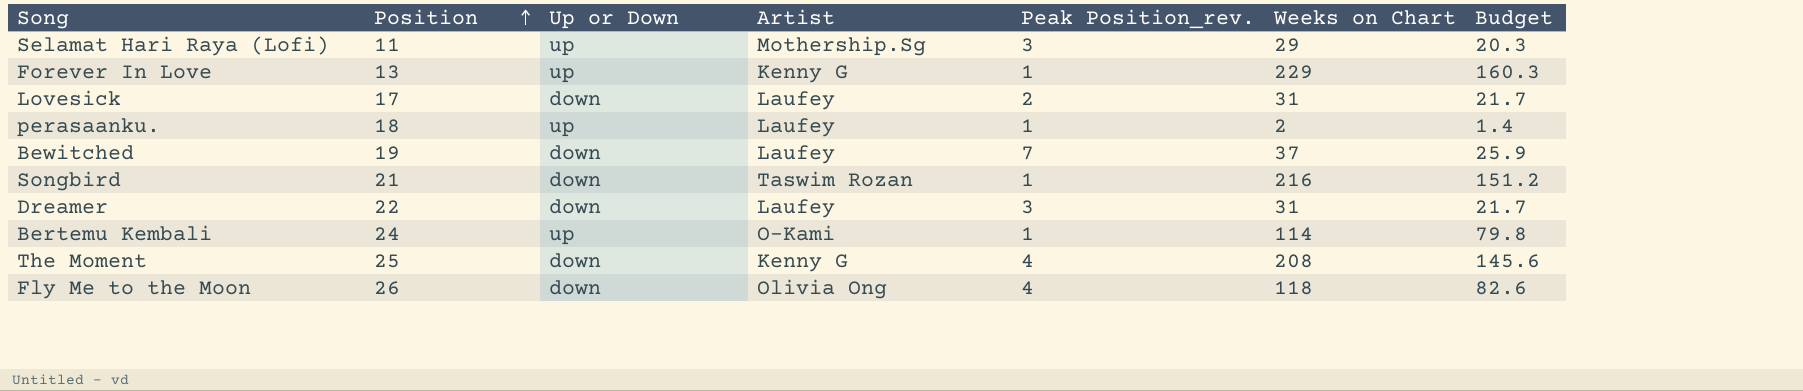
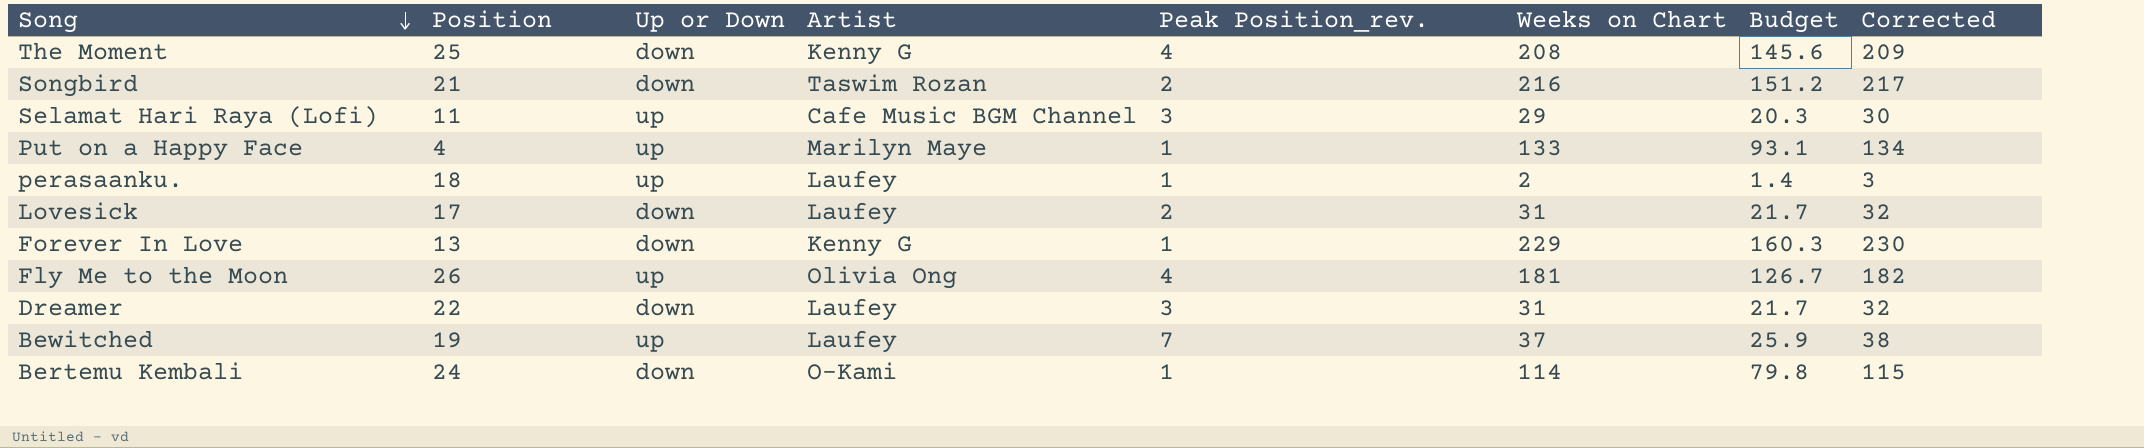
row order: Position ascending -> Song descending
column Corrected | formula: none -> [Weeks on Chart] + 1
Songbird | Peak Position_rev.: 1 -> 2
Selamat Hari Raya (Lofi) | Artist: Mothership.Sg -> Cafe Music BGM Channel
row Put on a Happy Face: none -> 4 | up | Marilyn Maye | 1 | 133 | 93.1 | 134
Forever In Love | Up or Down: up -> down
Fly Me to the Moon | Up or Down: down -> up
Fly Me to the Moon | Weeks on Chart: 118 -> 181
Fly Me to the Moon | Budget: 82.6 -> 126.7
Bewitched | Up or Down: down -> up
Bertemu Kembali | Up or Down: up -> down

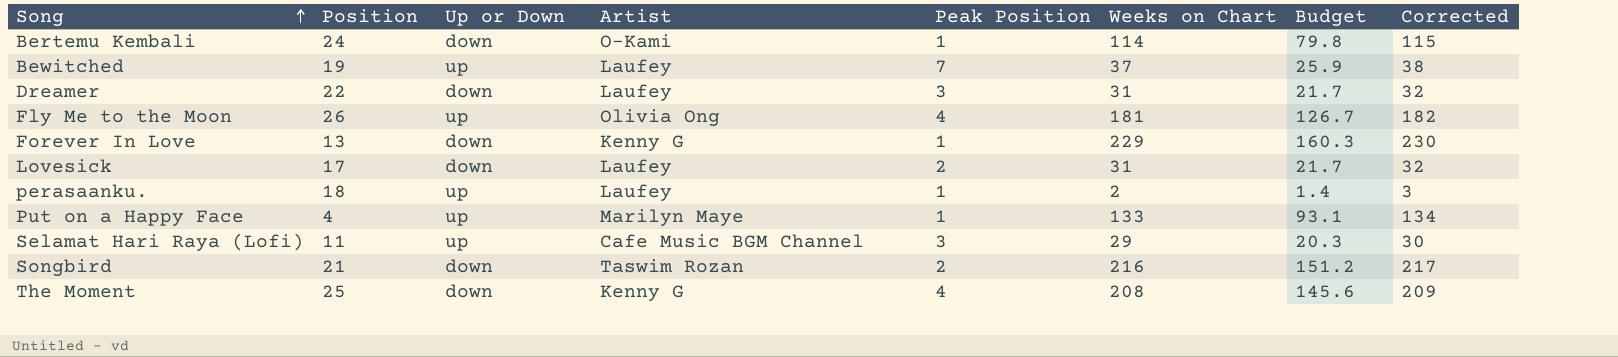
row order: Song descending -> Song ascending
column name: Peak Position_rev. -> Peak Position

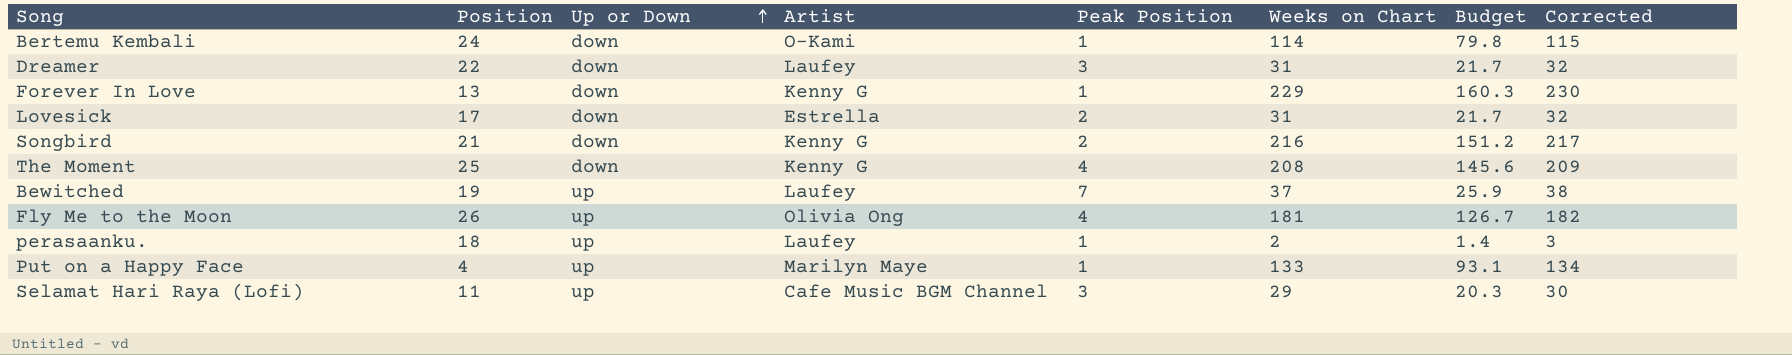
row order: Song ascending -> Up or Down ascending
Lovesick | Artist: Laufey -> Estrella
Songbird | Artist: Taswim Rozan -> Kenny G

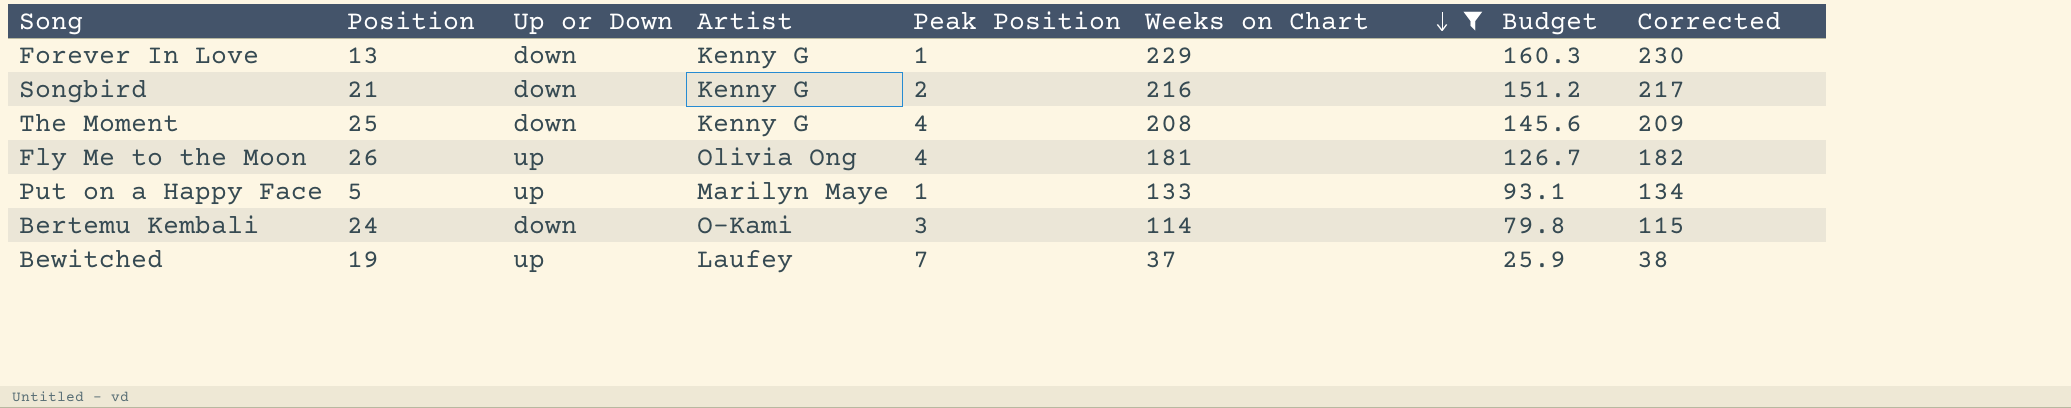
filter: none -> Weeks on Chart >= 37
row order: Up or Down ascending -> Weeks on Chart descending
Put on a Happy Face | Position: 4 -> 5
Bertemu Kembali | Peak Position: 1 -> 3

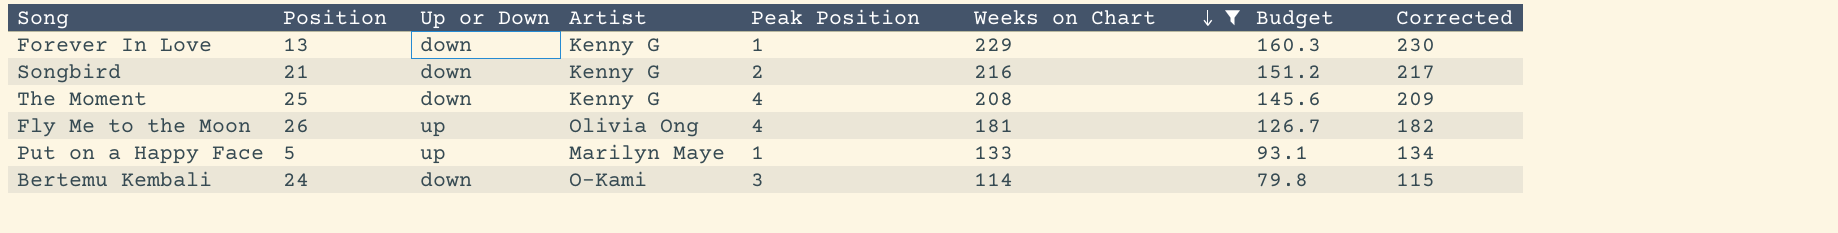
row Bewitched: 19 | up | Laufey | 7 | 37 | 25.9 | 38 -> none

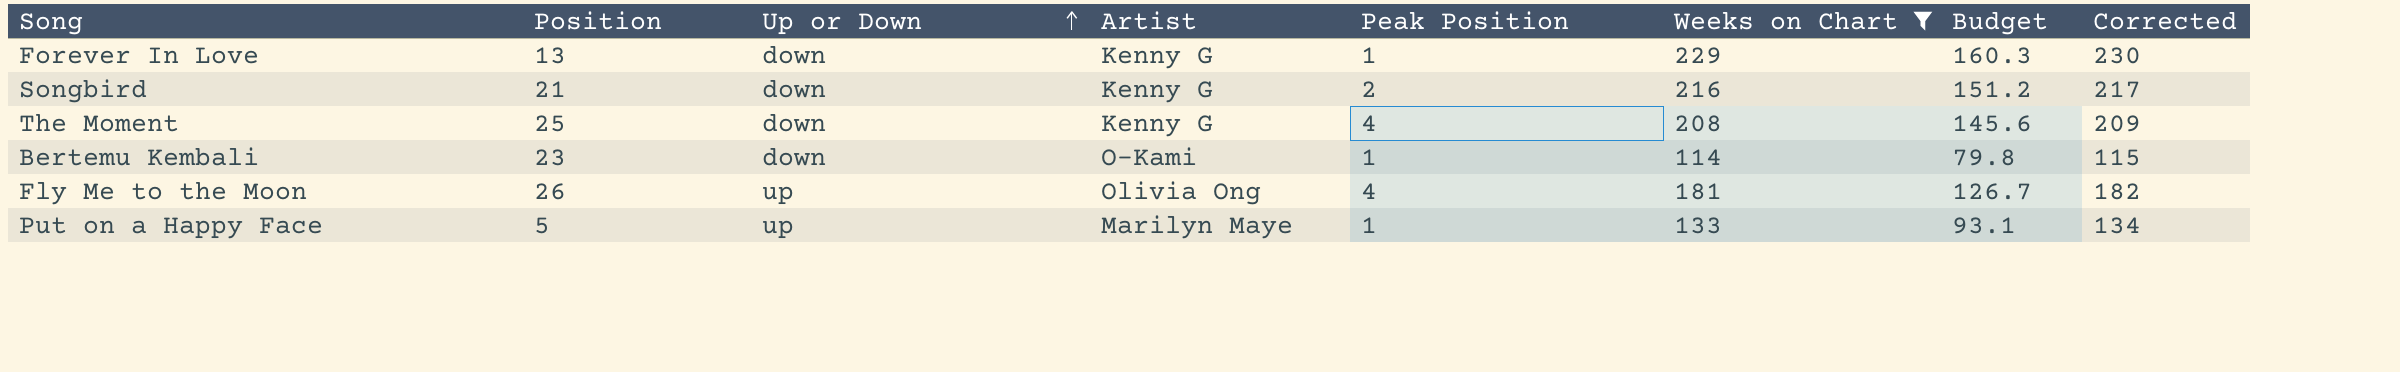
row order: Weeks on Chart descending -> Up or Down ascending
Bertemu Kembali | Position: 24 -> 23
Bertemu Kembali | Peak Position: 3 -> 1

